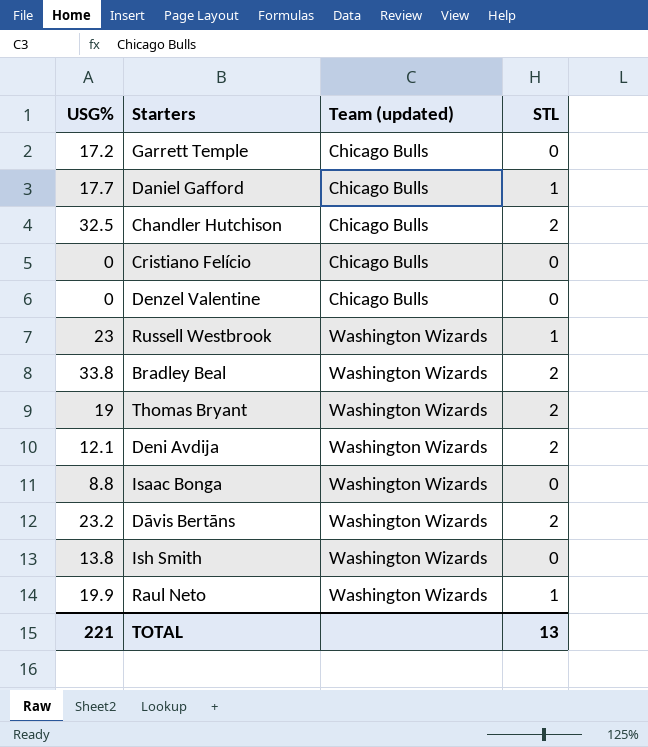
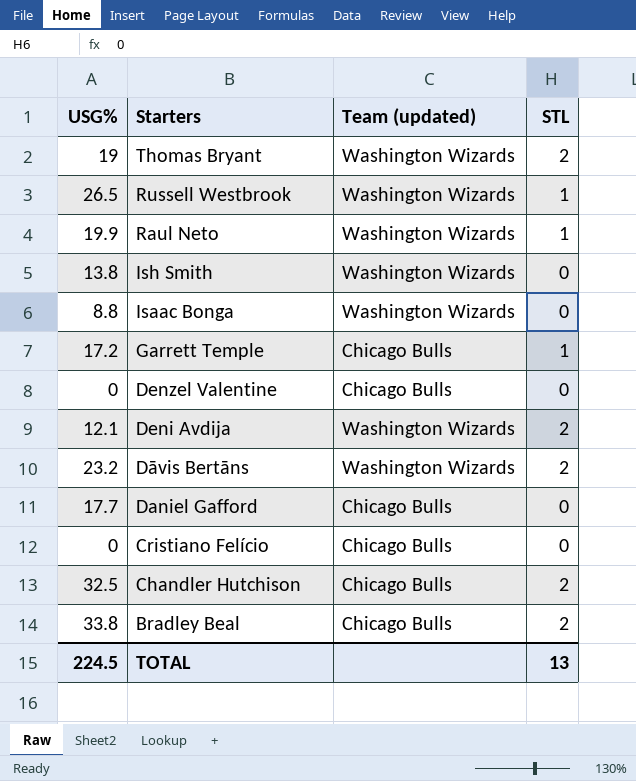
row order: Team (updated) ascending -> Starters descending
Russell Westbrook | USG%: 23 -> 26.5
Garrett Temple | STL: 0 -> 1
Daniel Gafford | STL: 1 -> 0
Bradley Beal | Team (updated): Washington Wizards -> Chicago Bulls
TOTAL | USG%: 221 -> 224.5

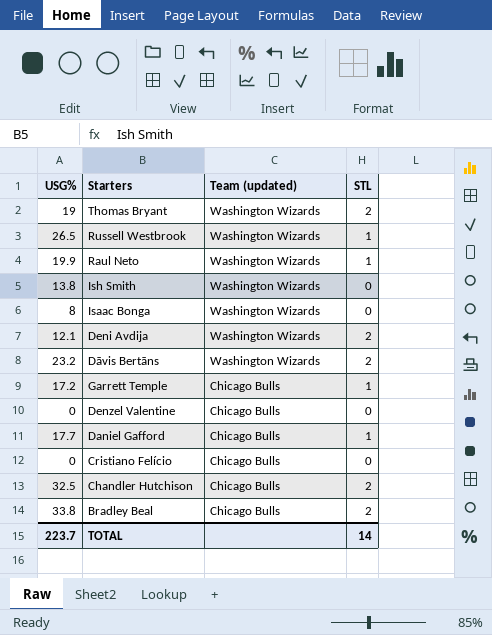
row order: Starters descending -> Team (updated) descending
Isaac Bonga | USG%: 8.8 -> 8
Daniel Gafford | STL: 0 -> 1
TOTAL | USG%: 224.5 -> 223.7
TOTAL | STL: 13 -> 14

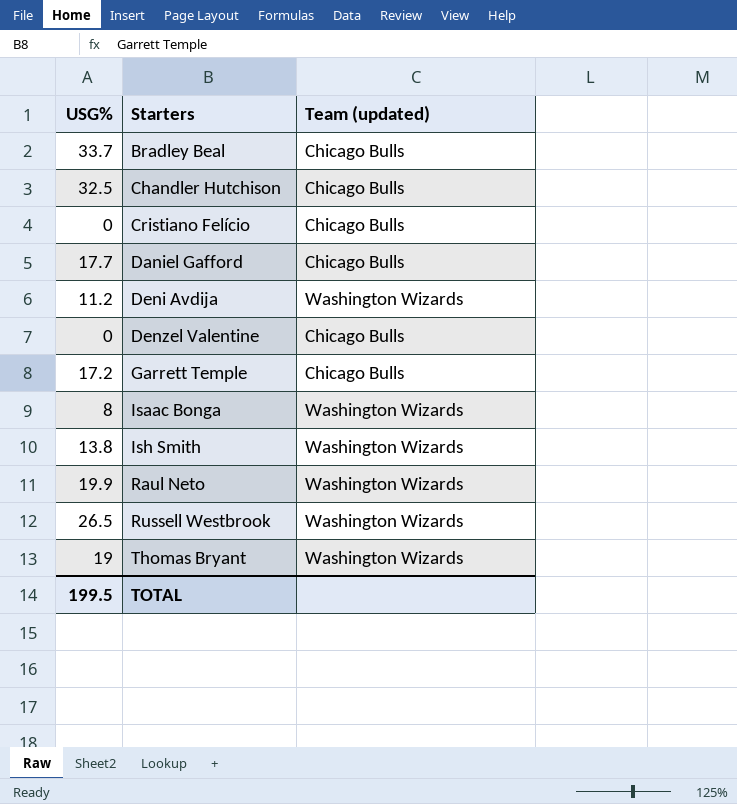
row order: Team (updated) descending -> Starters ascending
column STL | position: 4 -> none
row Dāvis Bertāns: 23.2 | Washington Wizards | 2 -> none
Bradley Beal | USG%: 33.8 -> 33.7
Deni Avdija | USG%: 12.1 -> 11.2
TOTAL | USG%: 223.7 -> 199.5

